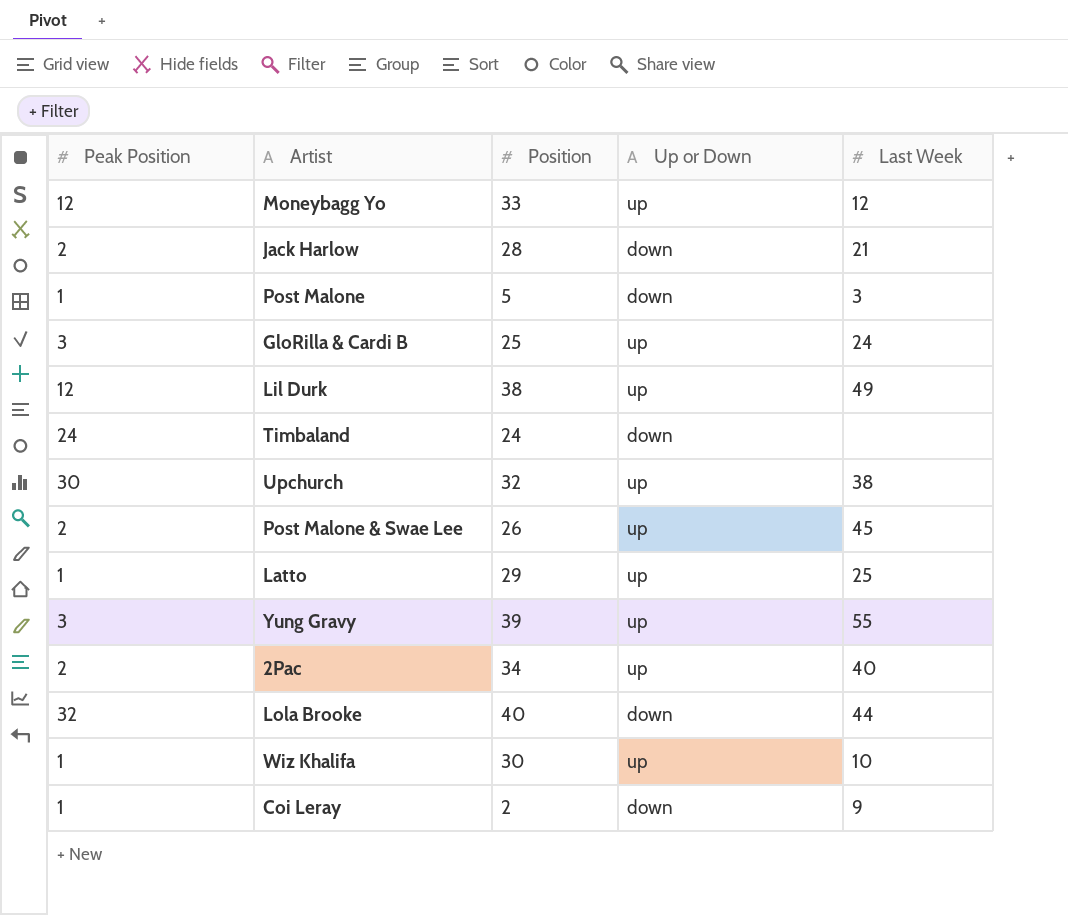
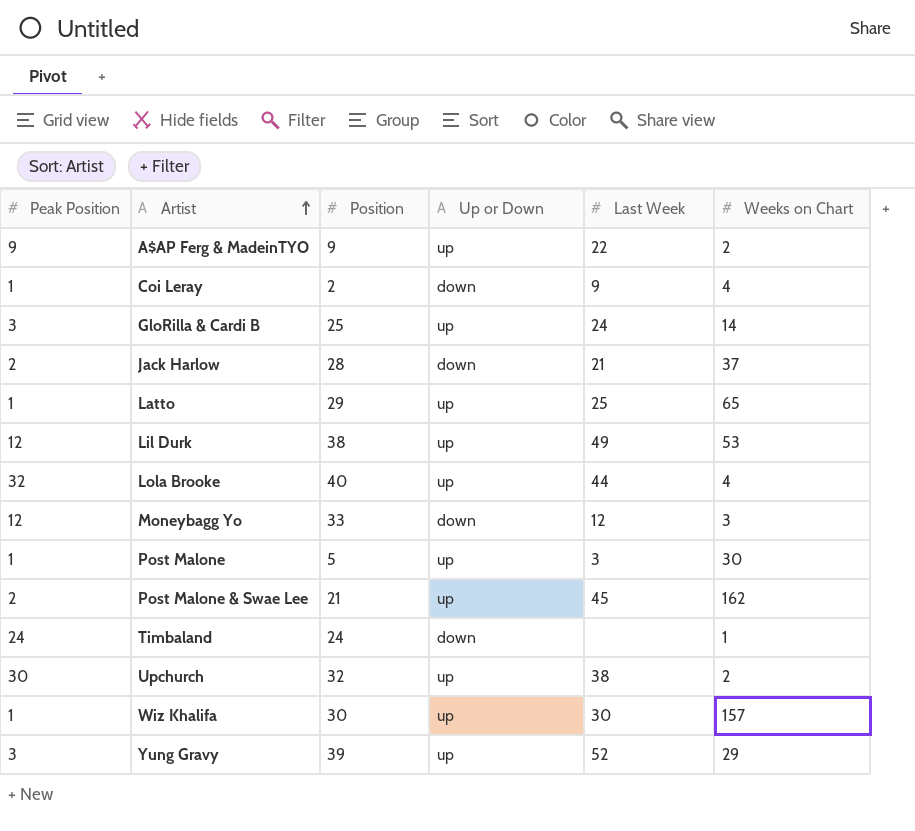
row order: none -> Artist ascending
column Weeks on Chart | position: none -> 6
row 2Pac: 2 | 34 | up | 40 -> none
row A$AP Ferg & MadeinTYO: none -> 9 | 9 | up | 22 | 2
Lola Brooke | Up or Down: down -> up
Moneybagg Yo | Up or Down: up -> down
Post Malone | Up or Down: down -> up
Post Malone & Swae Lee | Position: 26 -> 21
Wiz Khalifa | Last Week: 10 -> 30
Yung Gravy | Last Week: 55 -> 52

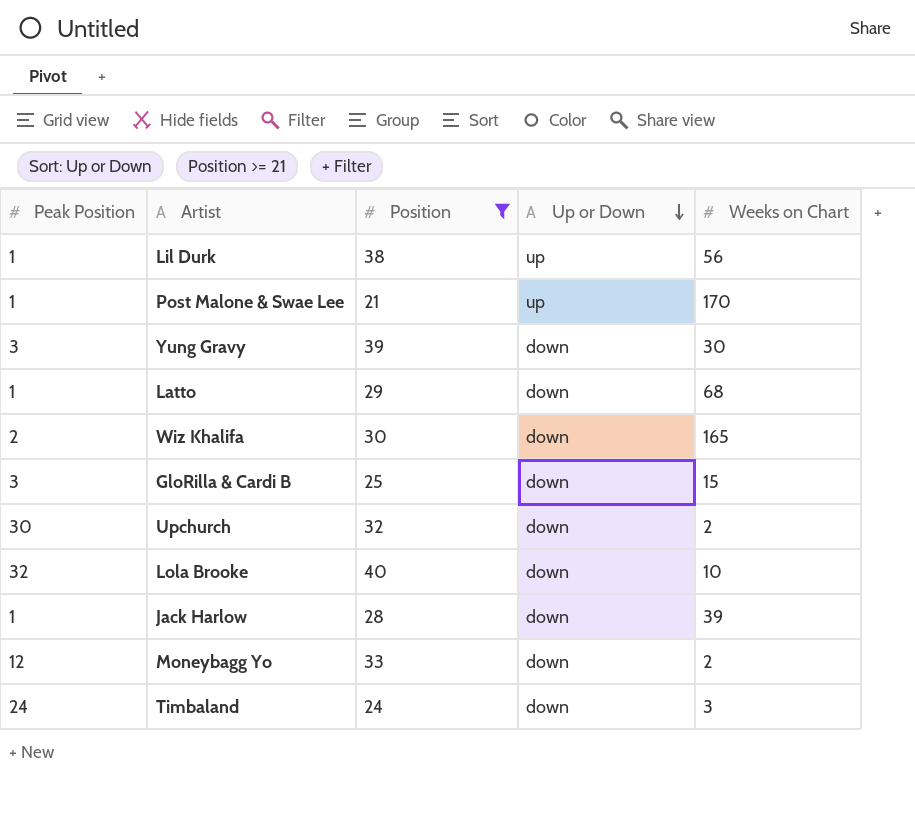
filter: none -> Position >= 21
row order: Artist ascending -> Up or Down descending
column Last Week | position: 5 -> none
Lil Durk | Peak Position: 12 -> 1
Lil Durk | Weeks on Chart: 53 -> 56
Post Malone & Swae Lee | Peak Position: 2 -> 1
Post Malone & Swae Lee | Weeks on Chart: 162 -> 170
Yung Gravy | Up or Down: up -> down
Yung Gravy | Weeks on Chart: 29 -> 30
Latto | Up or Down: up -> down
Latto | Weeks on Chart: 65 -> 68
Wiz Khalifa | Peak Position: 1 -> 2
Wiz Khalifa | Up or Down: up -> down
Wiz Khalifa | Weeks on Chart: 157 -> 165
GloRilla & Cardi B | Up or Down: up -> down
GloRilla & Cardi B | Weeks on Chart: 14 -> 15
Upchurch | Up or Down: up -> down
Lola Brooke | Up or Down: up -> down
Lola Brooke | Weeks on Chart: 4 -> 10
Jack Harlow | Peak Position: 2 -> 1
Jack Harlow | Weeks on Chart: 37 -> 39
Moneybagg Yo | Weeks on Chart: 3 -> 2
Timbaland | Weeks on Chart: 1 -> 3

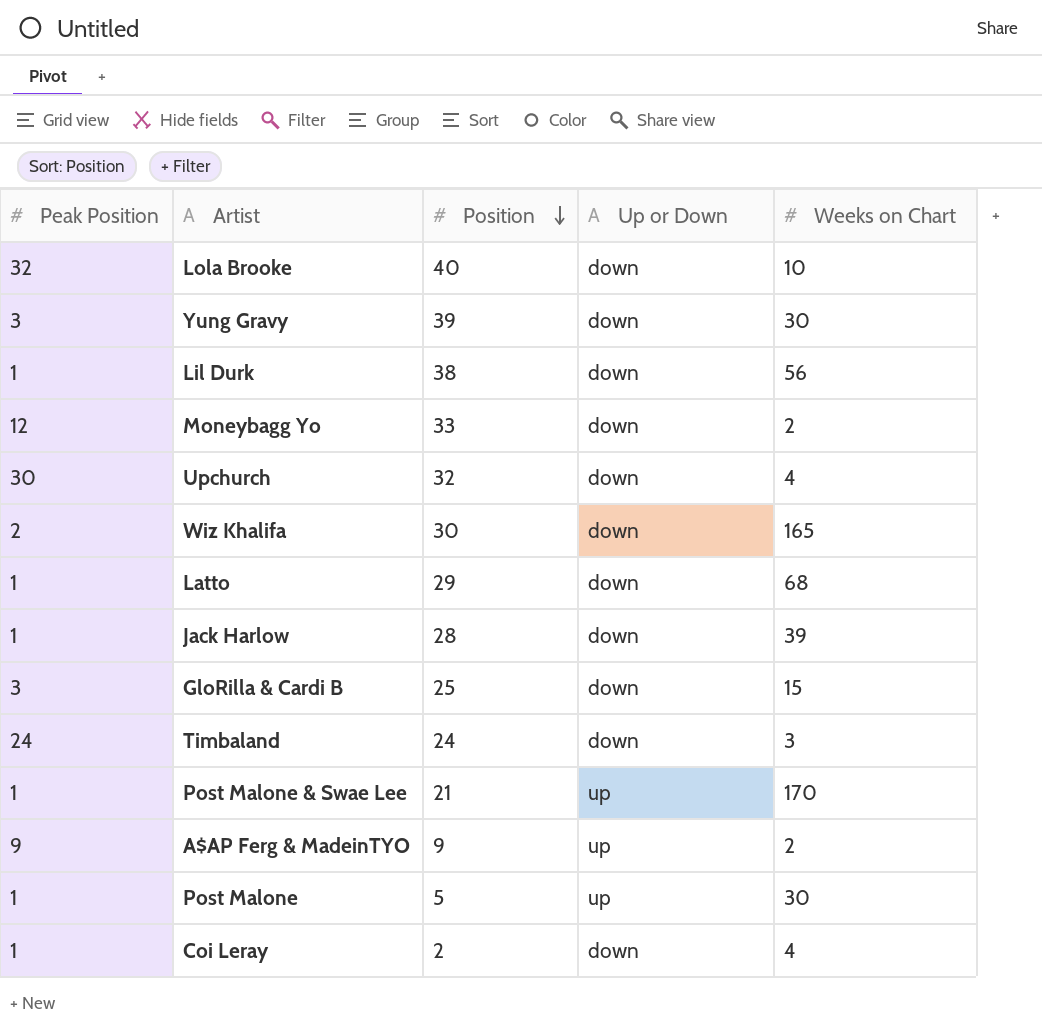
filter: Position >= 21 -> none
row order: Up or Down descending -> Position descending
Lil Durk | Up or Down: up -> down
Upchurch | Weeks on Chart: 2 -> 4

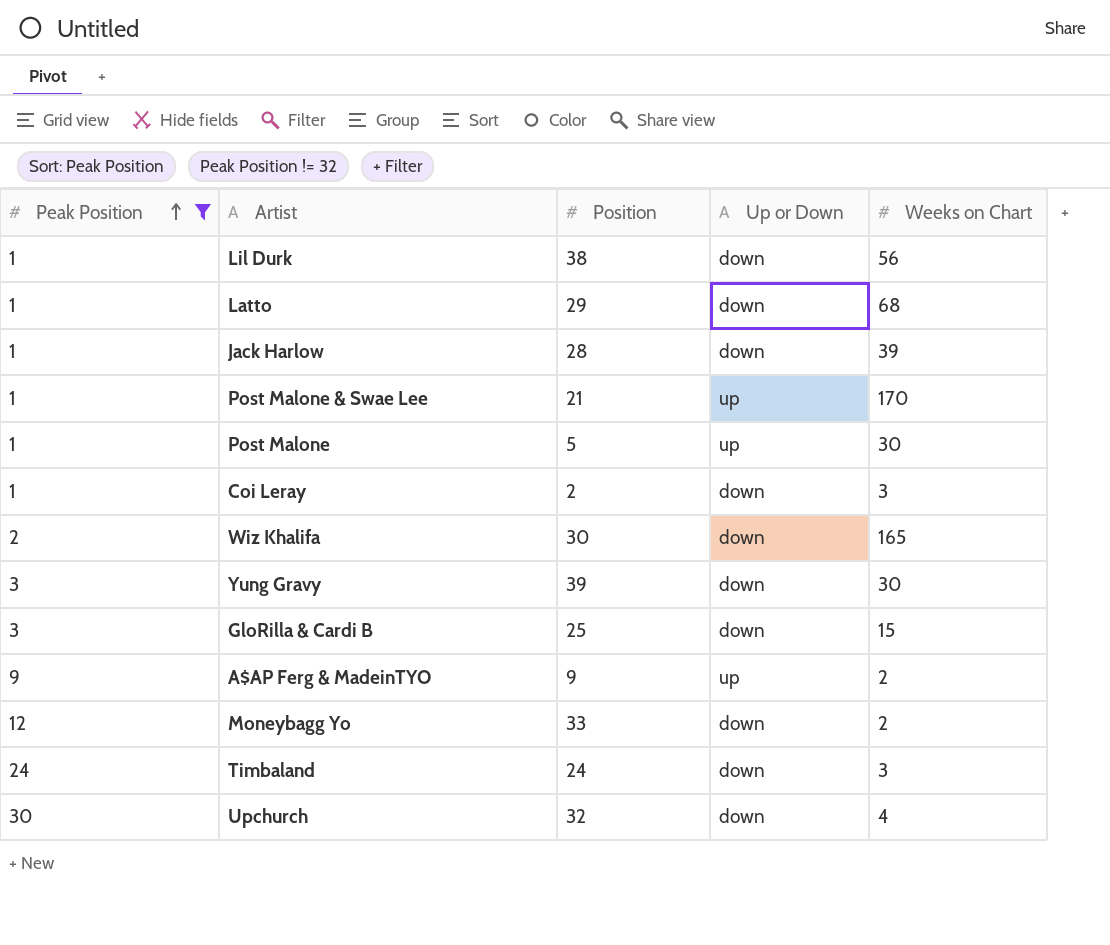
filter: none -> Peak Position != 32
row order: Position descending -> Peak Position ascending
Coi Leray | Weeks on Chart: 4 -> 3

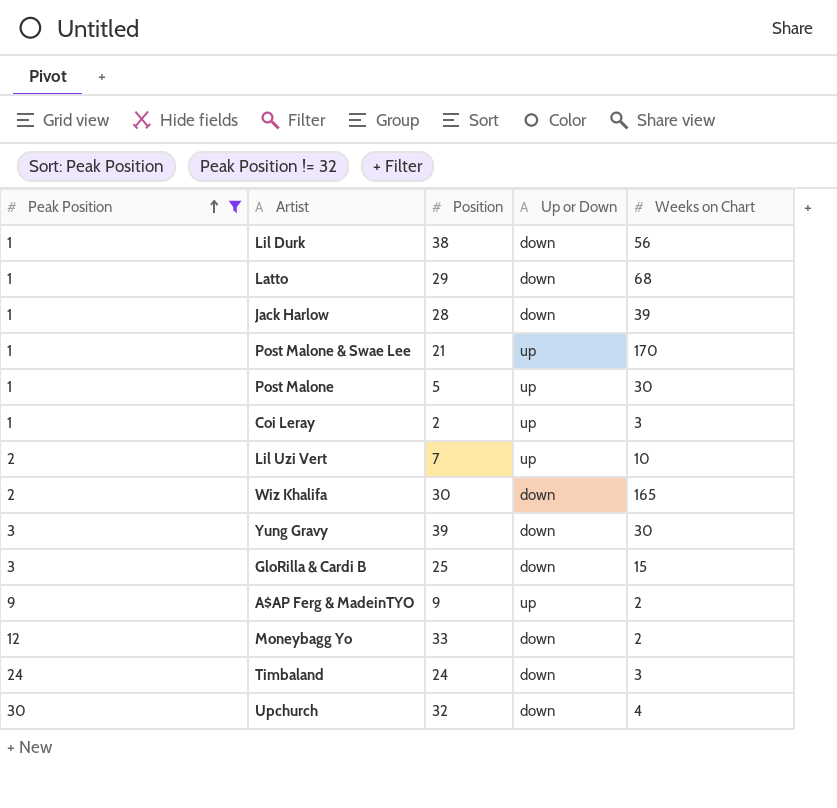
Coi Leray | Up or Down: down -> up
row Lil Uzi Vert: none -> 2 | 7 | up | 10

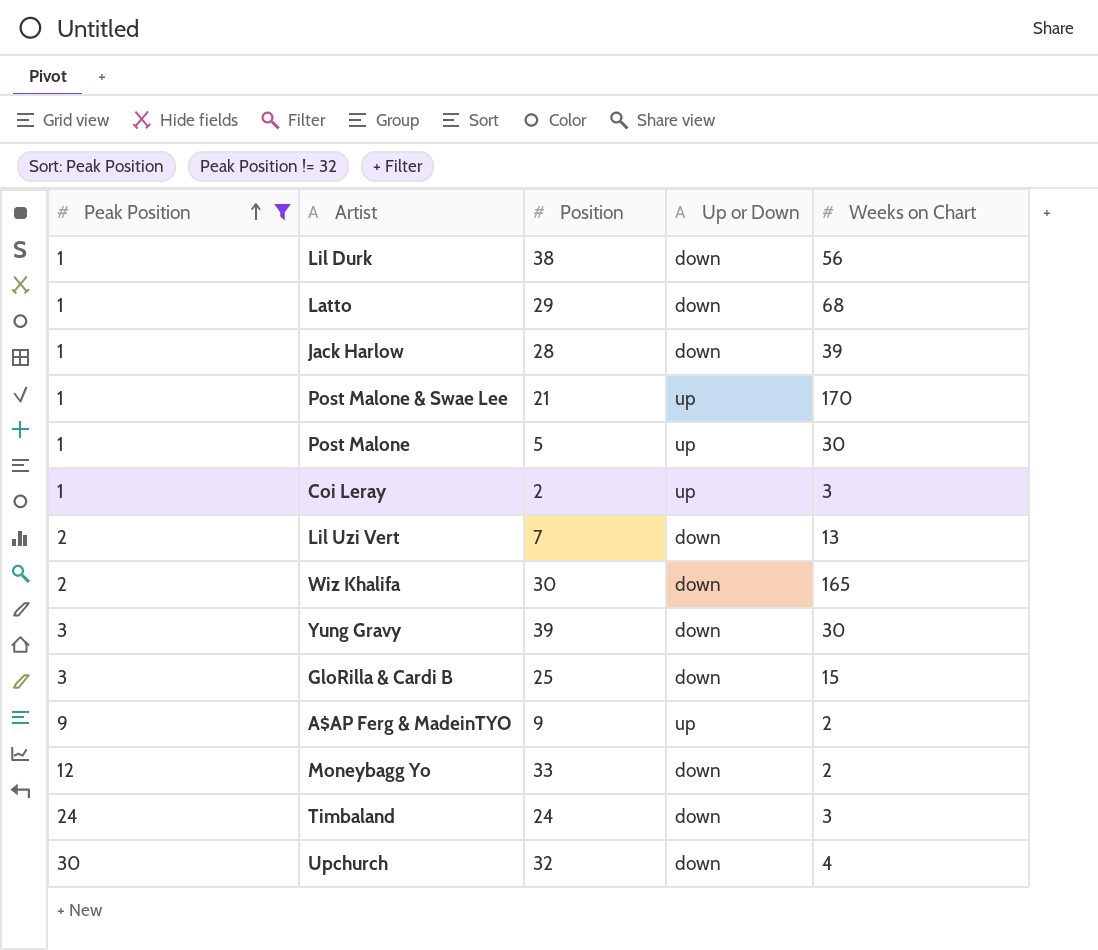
Lil Uzi Vert | Up or Down: up -> down
Lil Uzi Vert | Weeks on Chart: 10 -> 13

